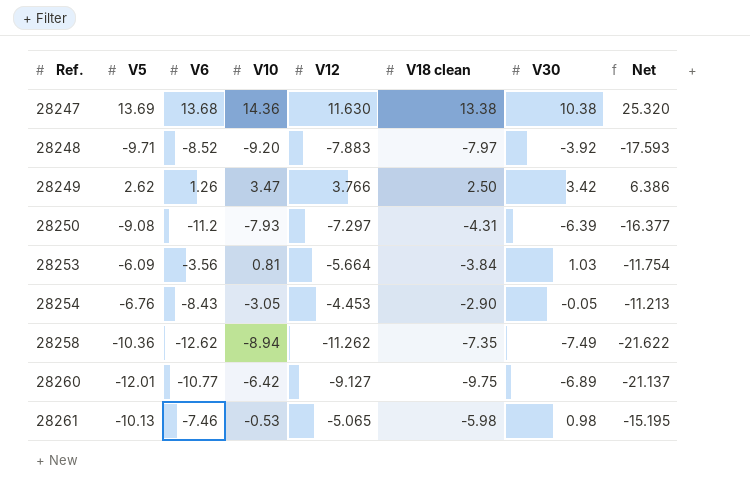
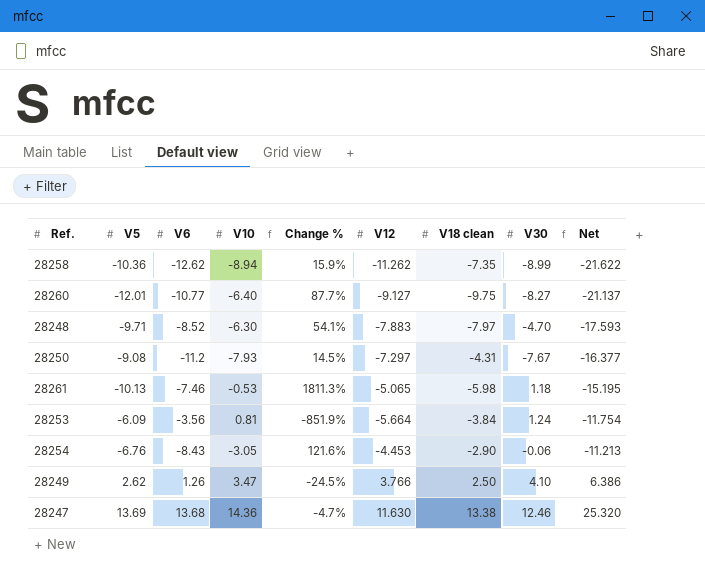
row order: Ref. ascending -> Net ascending
column Change % | formula: none -> ([V5] - [V10]) / [V10]
28258 | V30: -7.49 -> -8.99
28260 | V10: -6.42 -> -6.40
28260 | V30: -6.89 -> -8.27
28248 | V10: -9.20 -> -6.30
28248 | V30: -3.92 -> -4.70
28250 | V30: -6.39 -> -7.67
28261 | V30: 0.98 -> 1.18
28253 | V30: 1.03 -> 1.24
28254 | V30: -0.05 -> -0.06
28249 | V30: 3.42 -> 4.10
28247 | V30: 10.38 -> 12.46

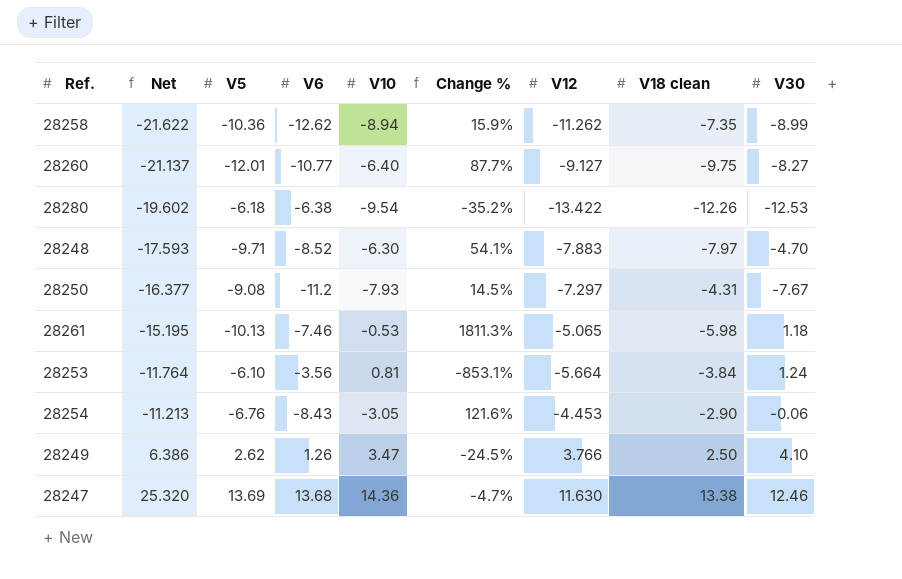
column Net | position: 9 -> 2
row 28280: none -> -19.602 | -6.18 | -6.38 | -9.54 | -35.2% | -13.422 | -12.26 | -12.53
28253 | Net: -11.754 -> -11.764
28253 | V5: -6.09 -> -6.10
28253 | Change %: -851.9% -> -853.1%

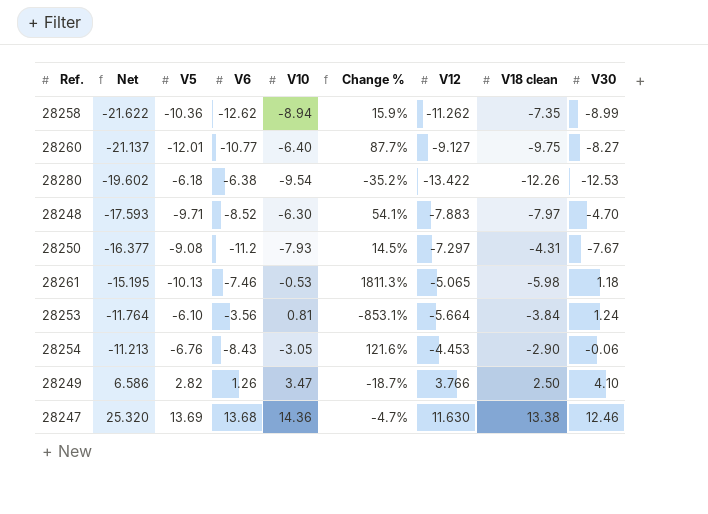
28249 | Net: 6.386 -> 6.586
28249 | V5: 2.62 -> 2.82
28249 | Change %: -24.5% -> -18.7%

